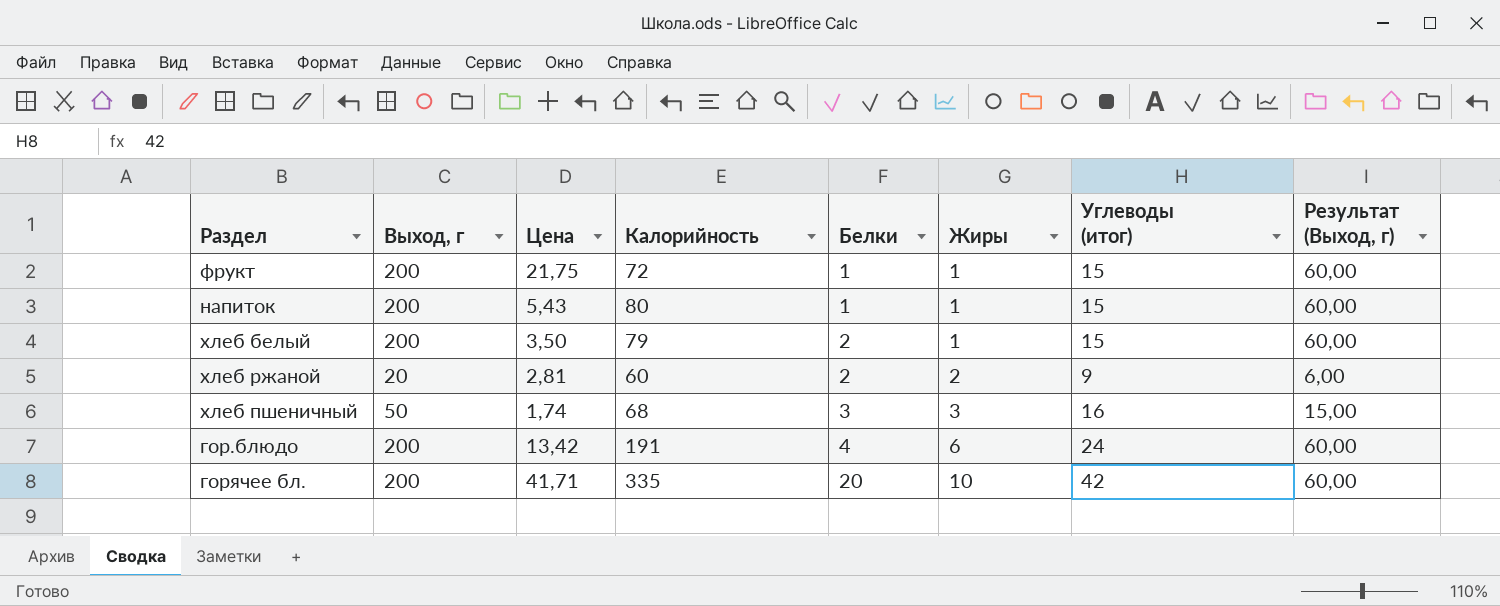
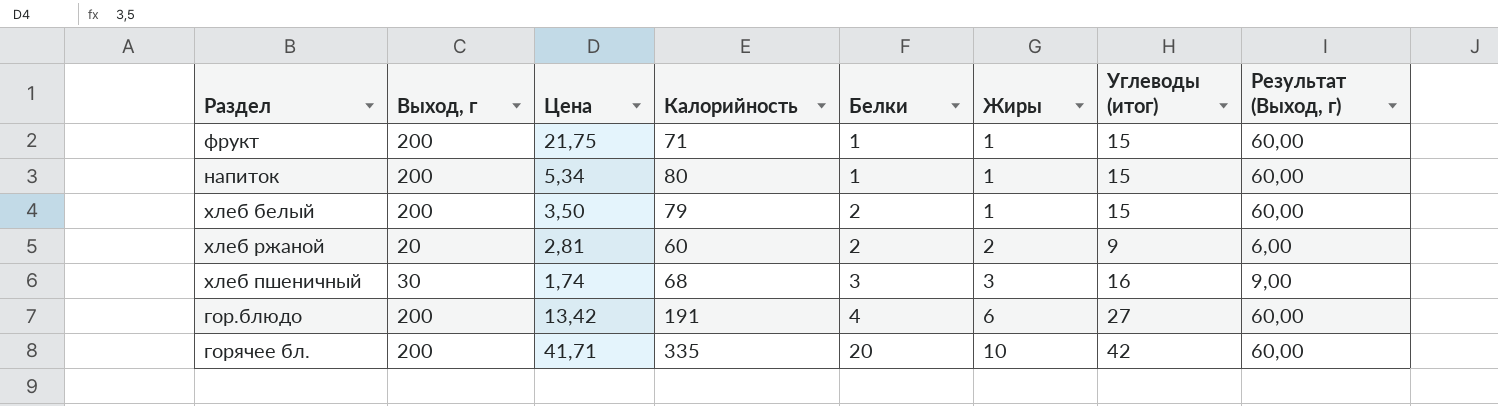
фрукт | Калорийность: 72 -> 71
напиток | Цена: 5,43 -> 5,34
хлеб пшеничный | Выход, г: 50 -> 30
хлеб пшеничный | Результат (Выход, г): 15,00 -> 9,00
гор.блюдо | Углеводы (итог): 24 -> 27

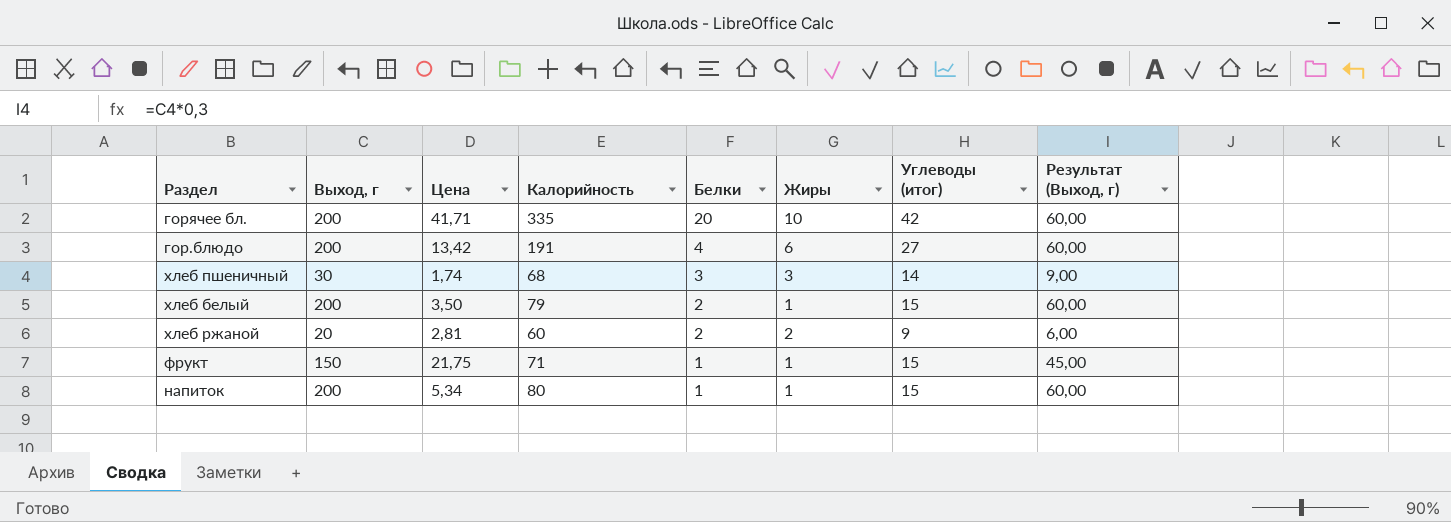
row order: Белки ascending -> Белки descending
хлеб пшеничный | Углеводы (итог): 16 -> 14
фрукт | Выход, г: 200 -> 150
фрукт | Результат (Выход, г): 60,00 -> 45,00

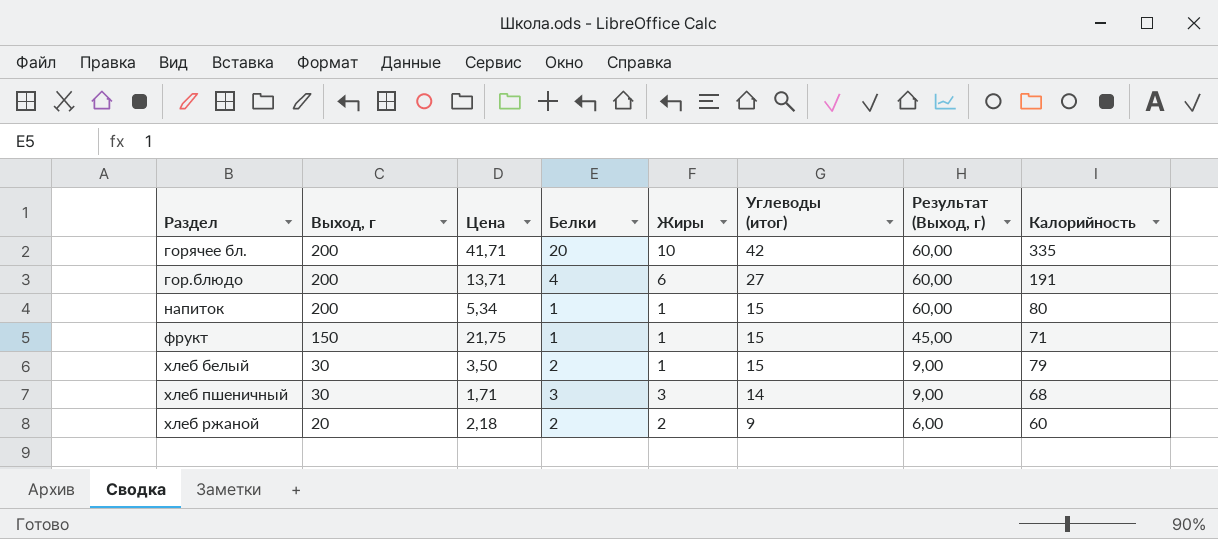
row order: Белки descending -> Выход, г descending
column Калорийность | position: 4 -> 8
гор.блюдо | Цена: 13,42 -> 13,71
хлеб белый | Выход, г: 200 -> 30
хлеб белый | Результат (Выход, г): 60,00 -> 9,00
хлеб пшеничный | Цена: 1,74 -> 1,71
хлеб ржаной | Цена: 2,81 -> 2,18

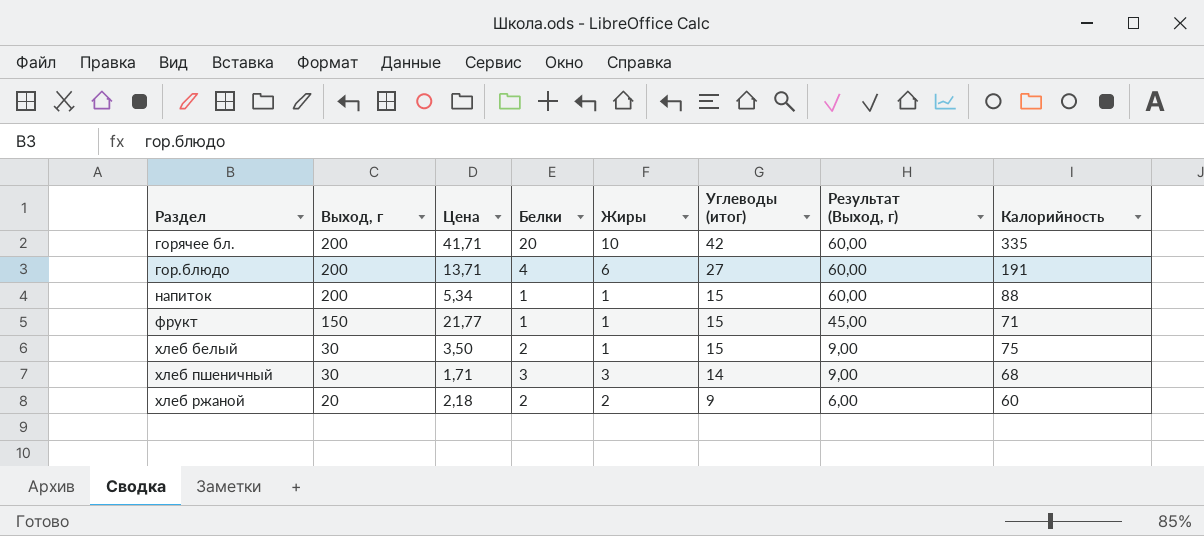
напиток | Калорийность: 80 -> 88
фрукт | Цена: 21,75 -> 21,77
хлеб белый | Калорийность: 79 -> 75

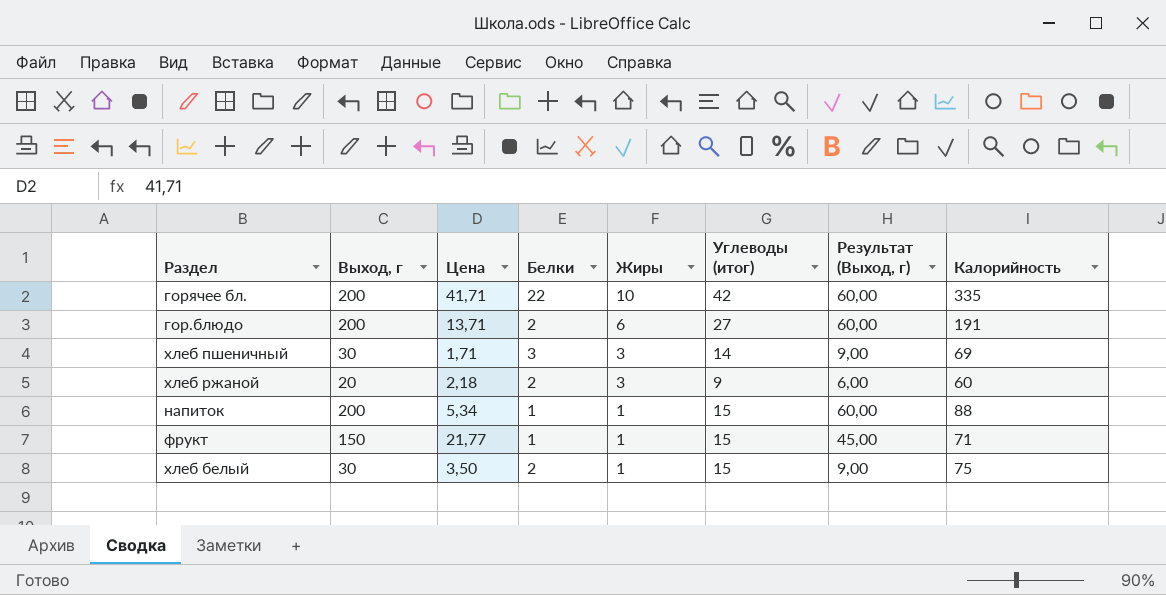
row order: Выход, г descending -> Жиры descending
горячее бл. | Белки: 20 -> 22
гор.блюдо | Белки: 4 -> 2
хлеб пшеничный | Калорийность: 68 -> 69
хлеб ржаной | Жиры: 2 -> 3

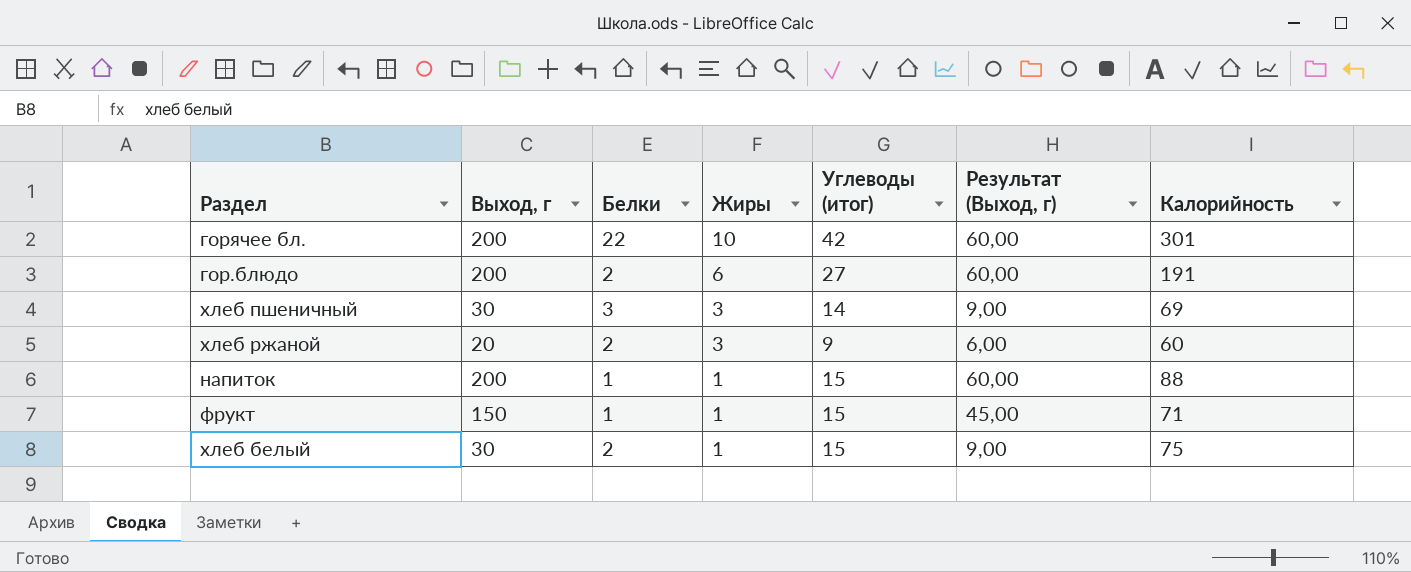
column Цена | position: 3 -> none
горячее бл. | Калорийность: 335 -> 301

